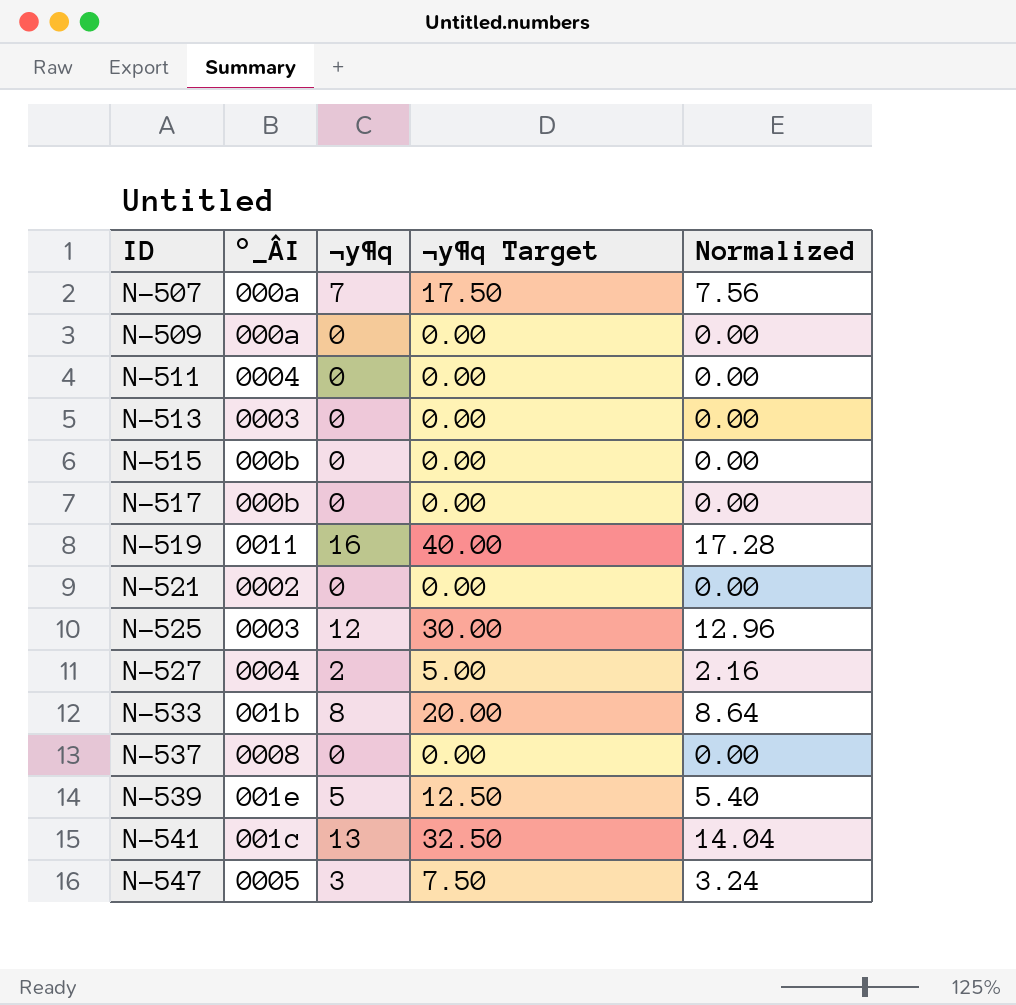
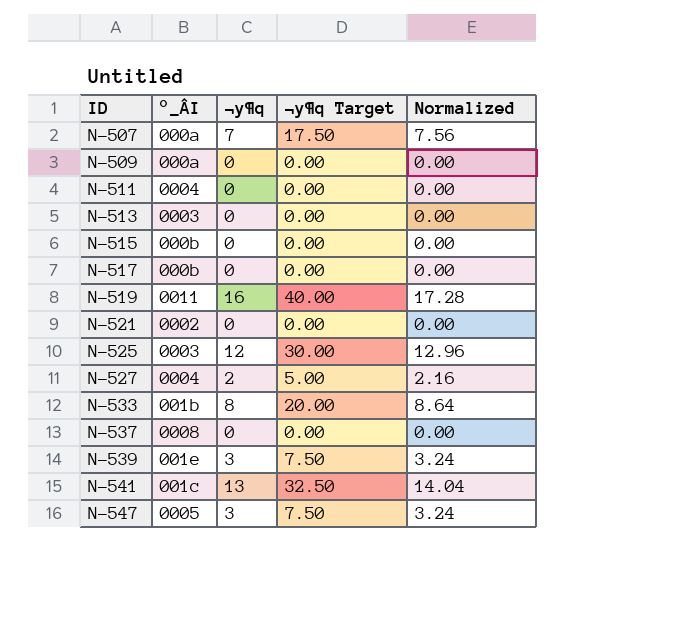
N-539 | ¬y¶q: 5 -> 3
N-539 | ¬y¶q Target: 12.50 -> 7.50
N-539 | Normalized: 5.40 -> 3.24

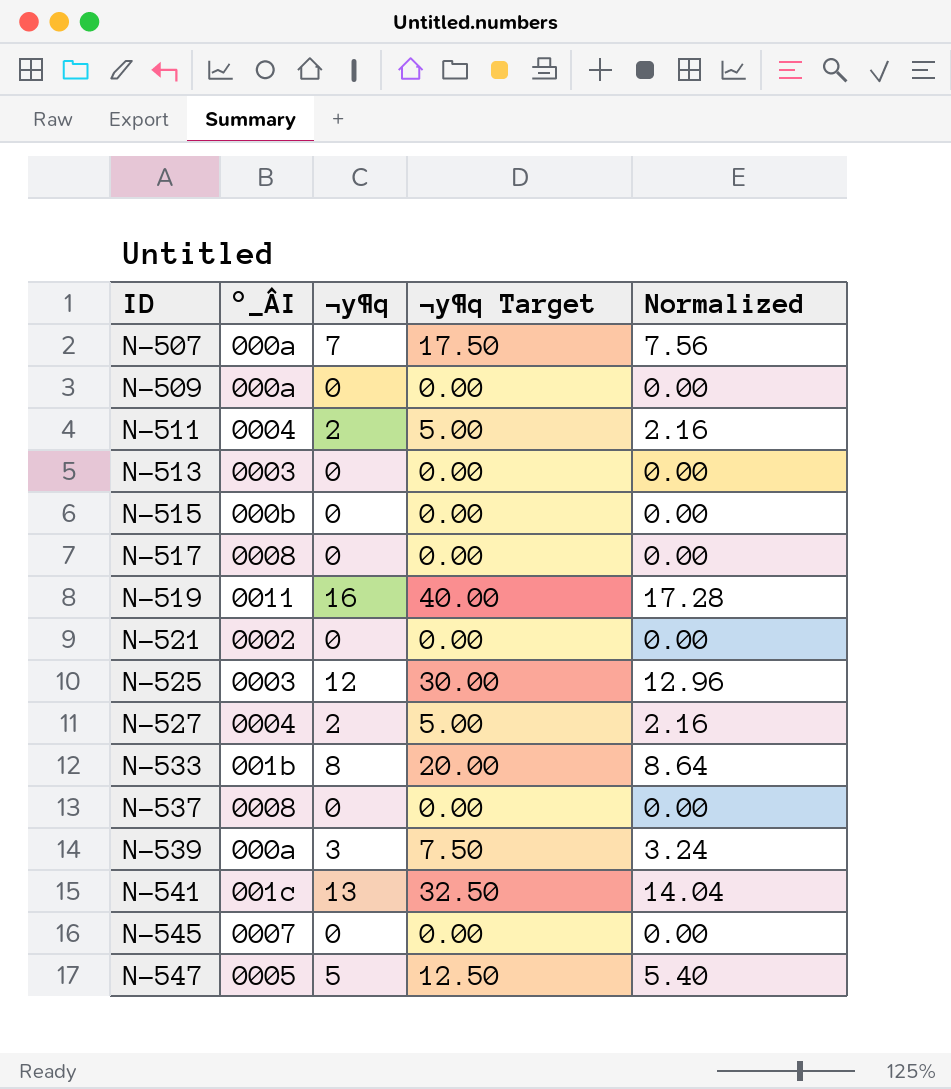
N-511 | ¬y¶q: 0 -> 2
N-511 | ¬y¶q Target: 0.00 -> 5.00
N-511 | Normalized: 0.00 -> 2.16
N-517 | °_ÂI: 000b -> 0008
N-539 | °_ÂI: 001e -> 000a
row N-545: none -> 0007 | 0 | 0.00 | 0.00
N-547 | ¬y¶q: 3 -> 5
N-547 | ¬y¶q Target: 7.50 -> 12.50
N-547 | Normalized: 3.24 -> 5.40

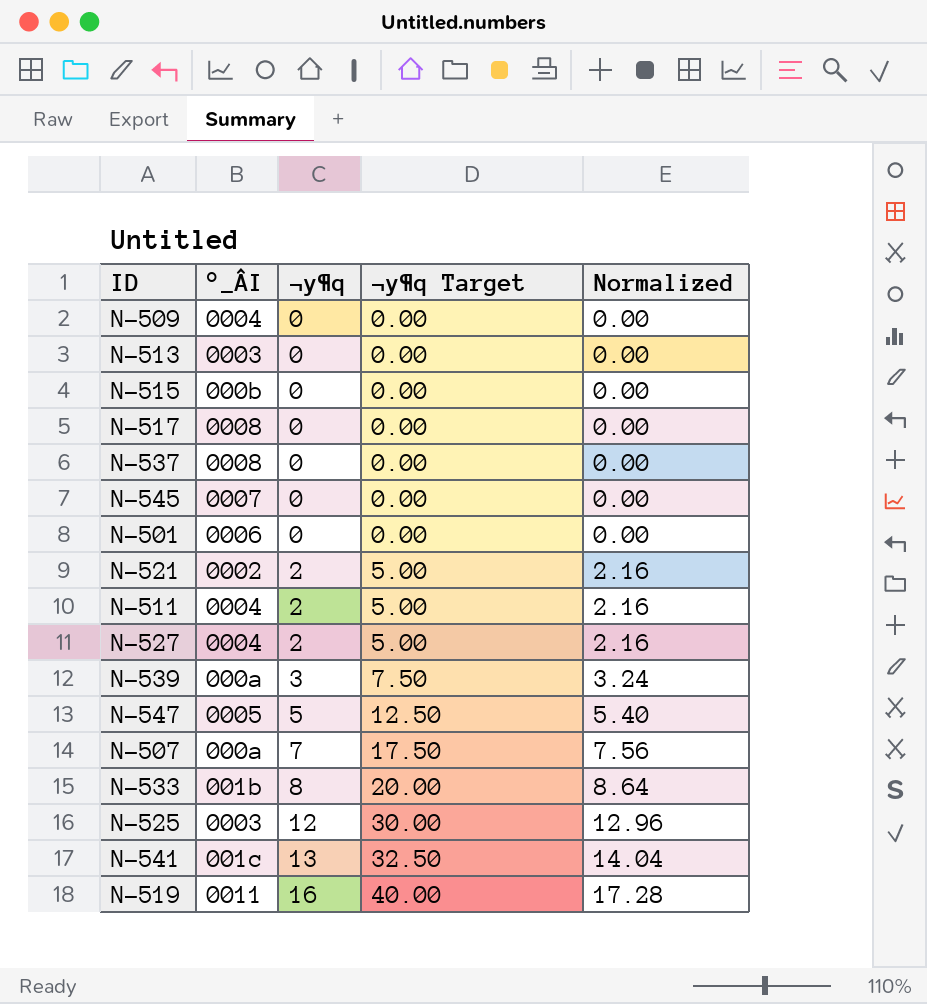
row order: ID ascending -> ¬y¶q ascending
N-509 | °_ÂI: 000a -> 0004
row N-501: none -> 0006 | 0 | 0.00 | 0.00
N-521 | ¬y¶q: 0 -> 2
N-521 | ¬y¶q Target: 0.00 -> 5.00
N-521 | Normalized: 0.00 -> 2.16

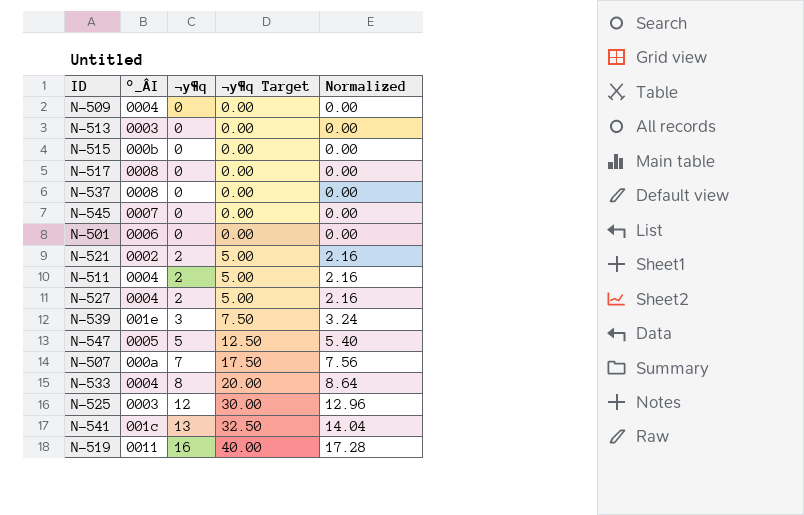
N-539 | °_ÂI: 000a -> 001e
N-533 | °_ÂI: 001b -> 0004

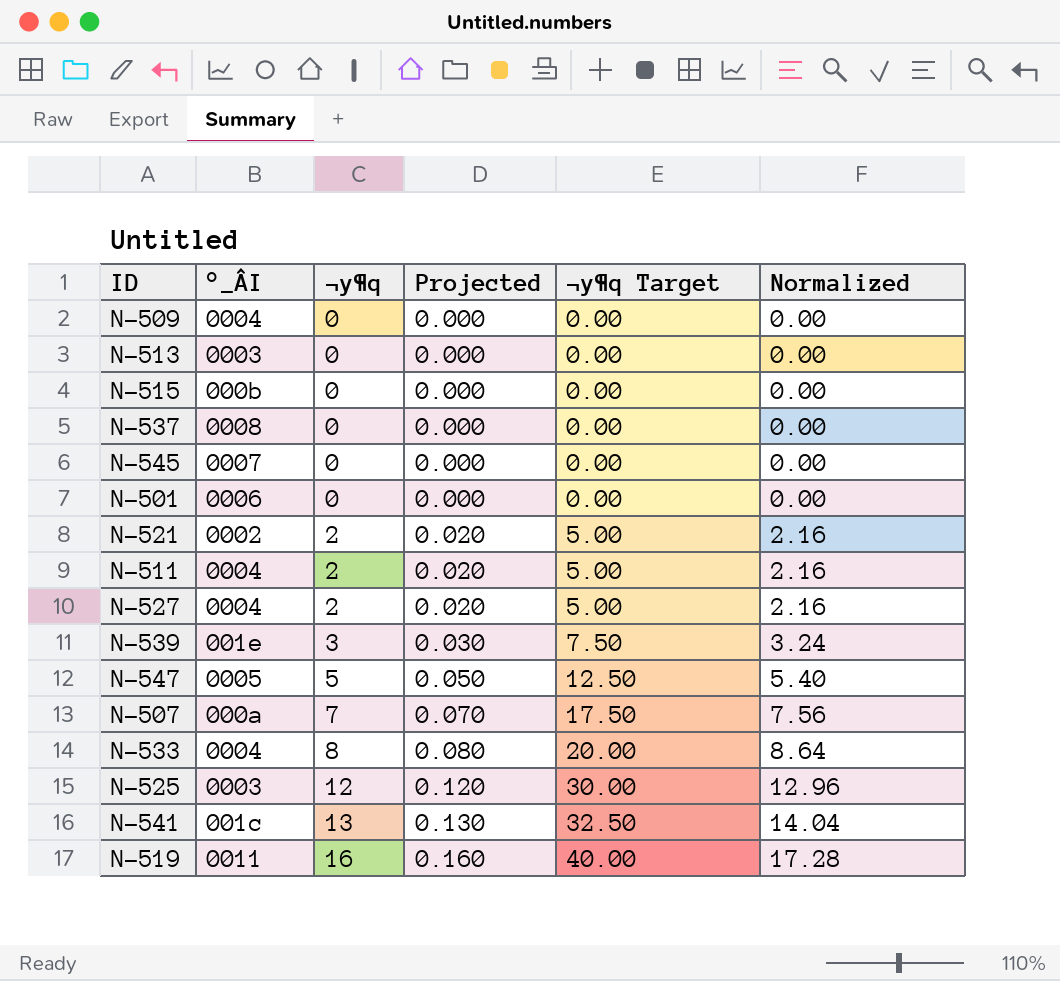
column Projected | formula: none -> [¬y¶q] * 0.01
row N-517: 0008 | 0 | 0.00 | 0.00 -> none

